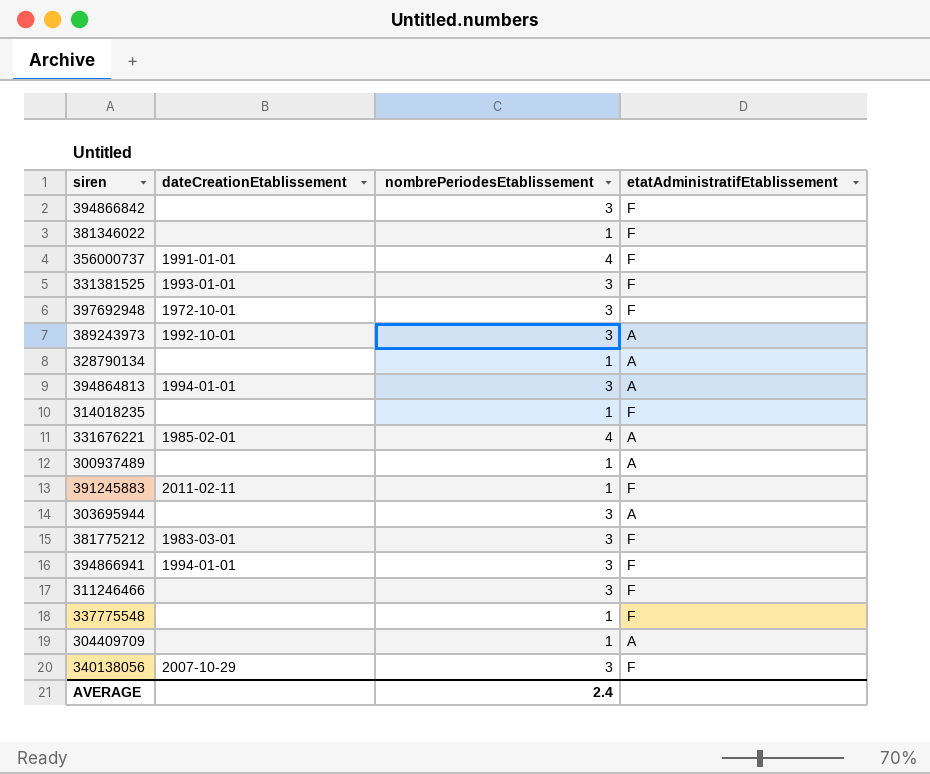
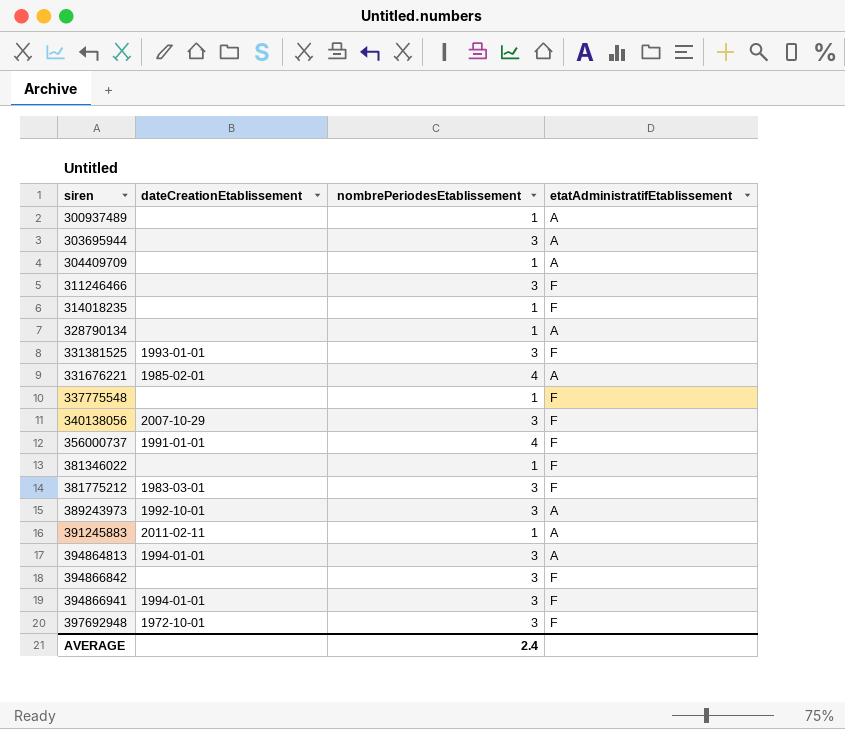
row order: none -> siren ascending
391245883 | etatAdministratifEtablissement: F -> A

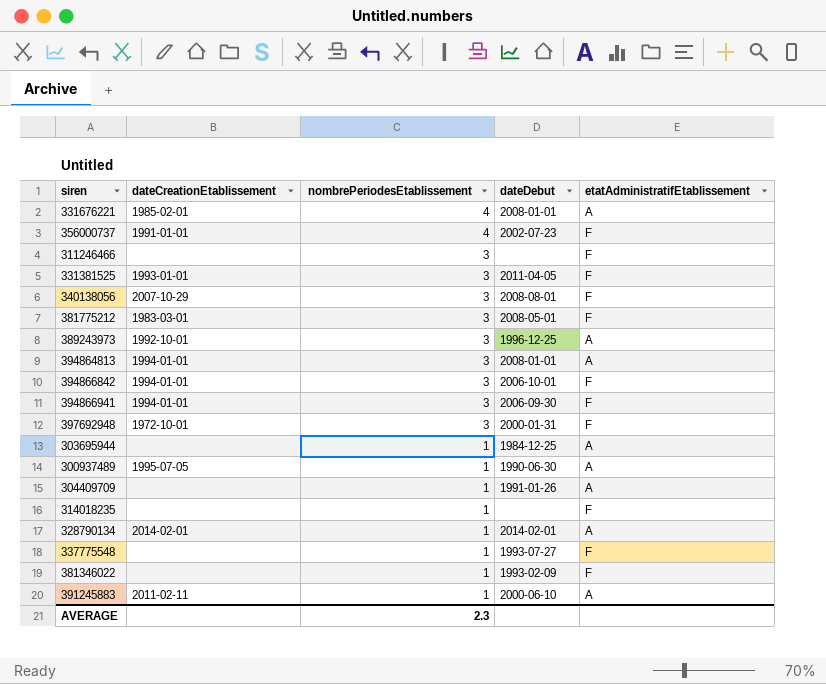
row order: siren ascending -> nombrePeriodesEtablissement descending
column dateDebut | position: none -> 4
394866842 | dateCreationEtablissement: none -> 1994-01-01
303695944 | nombrePeriodesEtablissement: 3 -> 1
300937489 | dateCreationEtablissement: none -> 1995-07-05
328790134 | dateCreationEtablissement: none -> 2014-02-01
AVERAGE | nombrePeriodesEtablissement: 2.4 -> 2.3

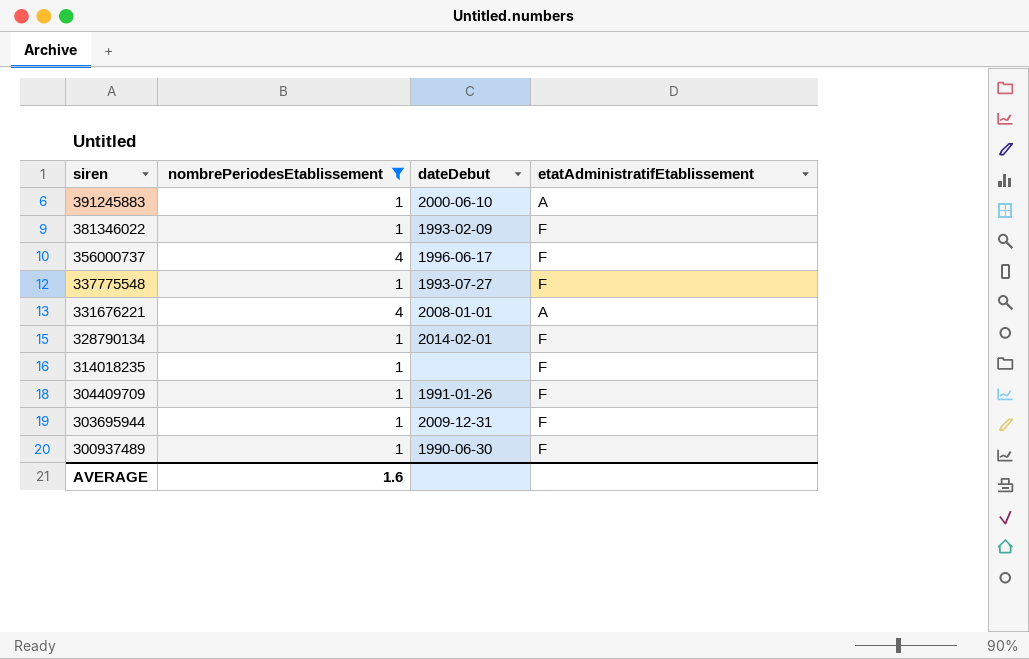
filter: none -> nombrePeriodesEtablissement != 3
row order: nombrePeriodesEtablissement descending -> siren descending
column dateCreationEtablissement | position: 2 -> none
356000737 | dateDebut: 2002-07-23 -> 1996-06-17
328790134 | etatAdministratifEtablissement: A -> F
304409709 | etatAdministratifEtablissement: A -> F
303695944 | dateDebut: 1984-12-25 -> 2009-12-31
303695944 | etatAdministratifEtablissement: A -> F
300937489 | etatAdministratifEtablissement: A -> F
AVERAGE | nombrePeriodesEtablissement: 2.3 -> 1.6

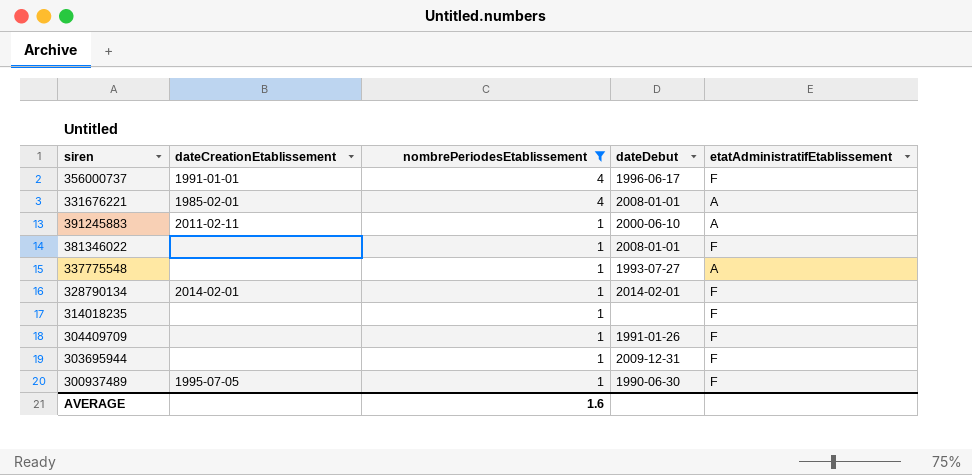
row order: siren descending -> nombrePeriodesEtablissement descending
column dateCreationEtablissement | position: none -> 2
381346022 | dateDebut: 1993-02-09 -> 2008-01-01
337775548 | etatAdministratifEtablissement: F -> A

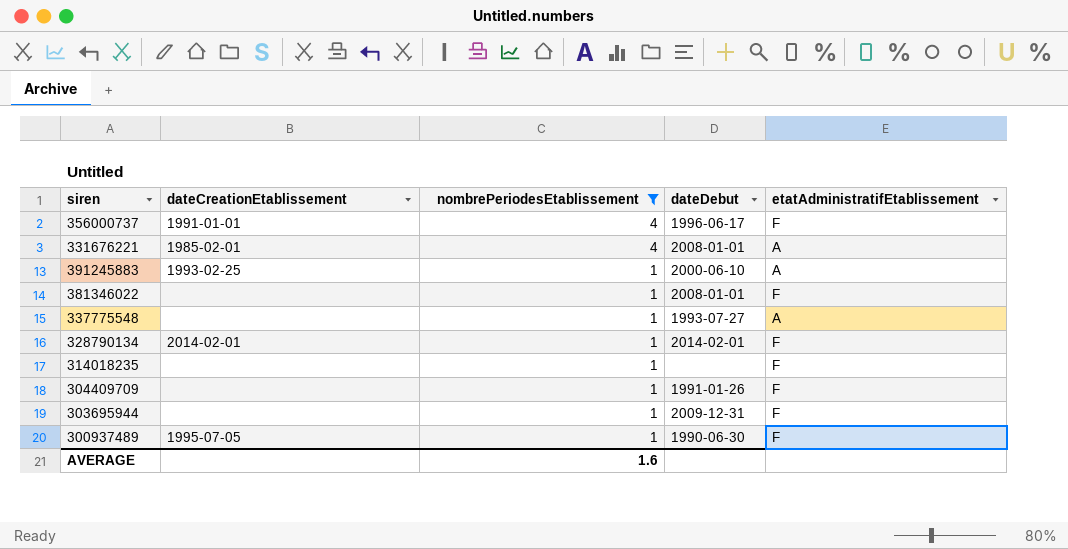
391245883 | dateCreationEtablissement: 2011-02-11 -> 1993-02-25

